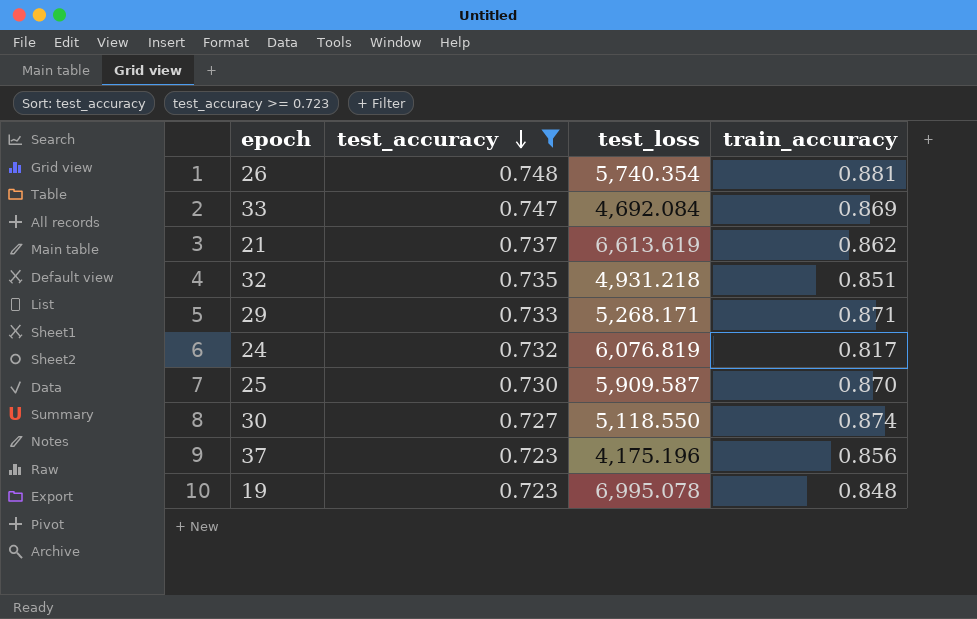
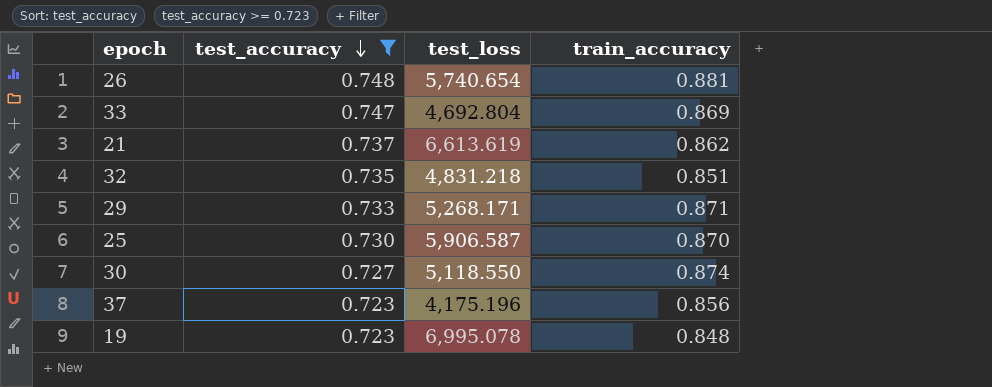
row 24: 0.732 | 6,076.819 | 0.817 -> none
26 | test_loss: 5,740.354 -> 5,740.654
33 | test_loss: 4,692.084 -> 4,692.804
32 | test_loss: 4,931.218 -> 4,831.218
25 | test_loss: 5,909.587 -> 5,906.587

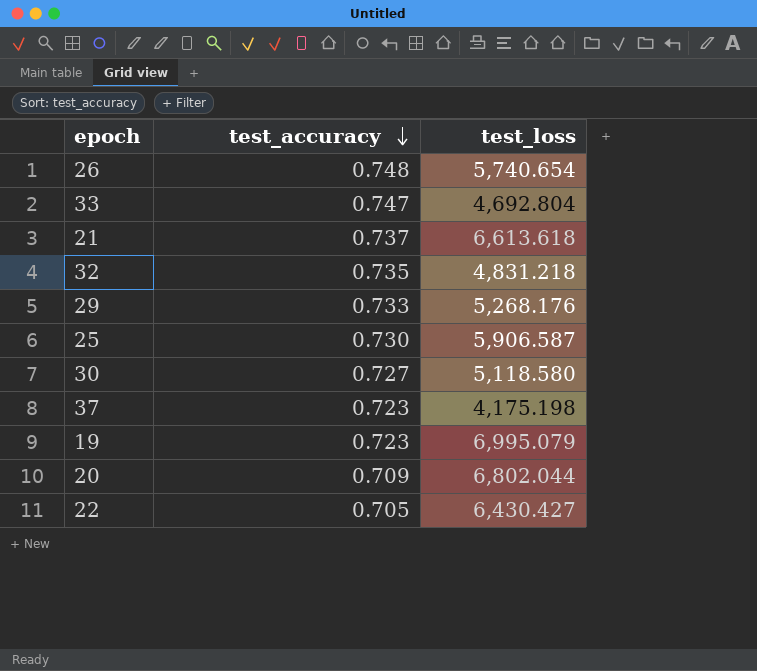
filter: test_accuracy >= 0.723 -> none
column train_accuracy | position: 4 -> none
21 | test_loss: 6,613.619 -> 6,613.618
29 | test_loss: 5,268.171 -> 5,268.176
30 | test_loss: 5,118.550 -> 5,118.580
37 | test_loss: 4,175.196 -> 4,175.198
19 | test_loss: 6,995.078 -> 6,995.079

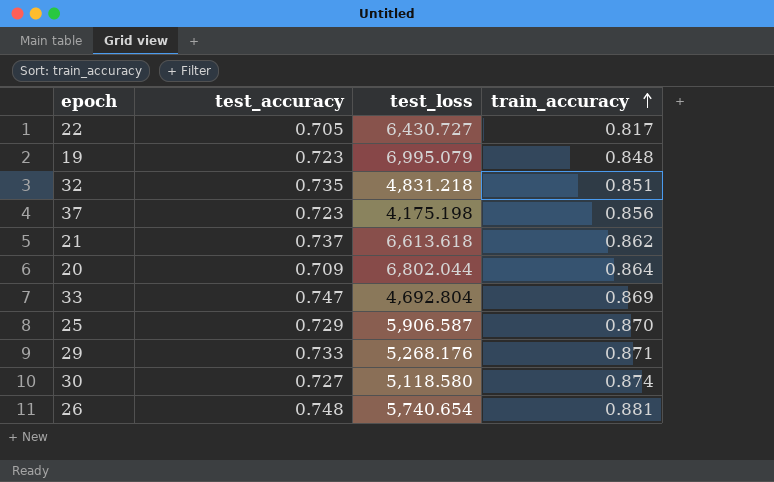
row order: test_accuracy descending -> train_accuracy ascending
column train_accuracy | position: none -> 4
22 | test_loss: 6,430.427 -> 6,430.727
25 | test_accuracy: 0.730 -> 0.729

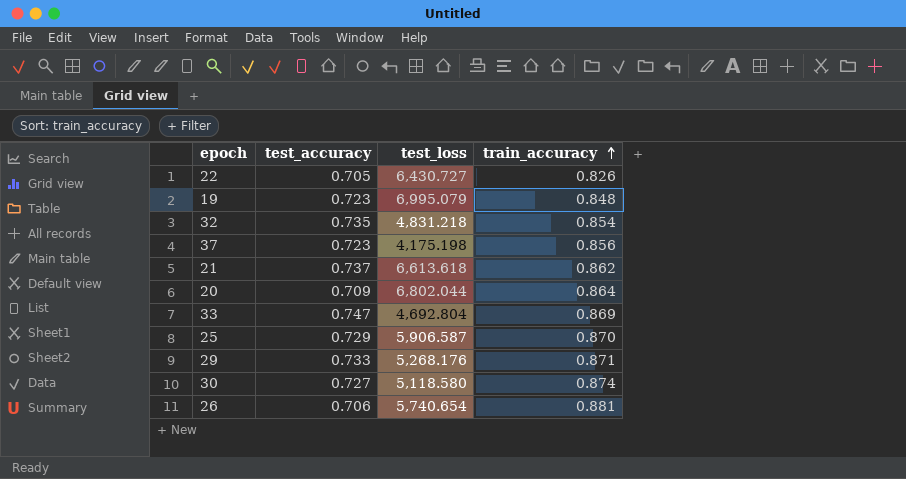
22 | train_accuracy: 0.817 -> 0.826
32 | train_accuracy: 0.851 -> 0.854
26 | test_accuracy: 0.748 -> 0.706

